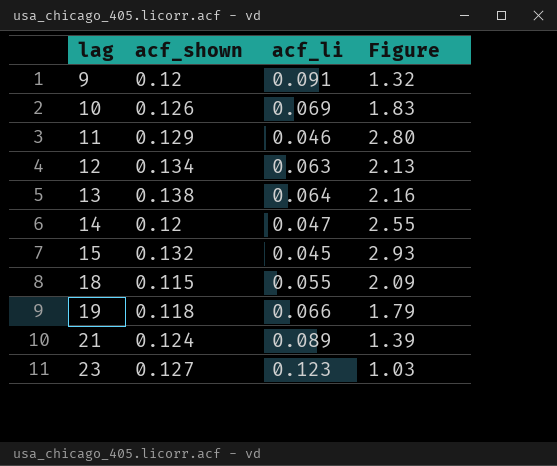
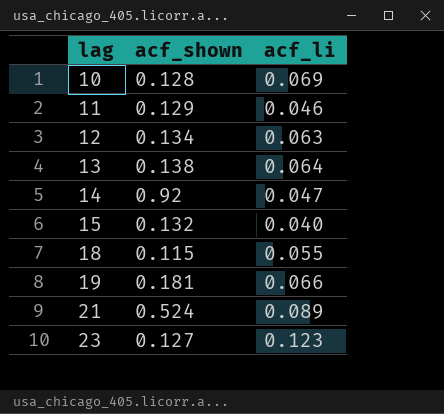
column Figure | formula: [acf_shown] / [acf_li] -> none
row 9: 0.12 | 0.091 | 1.32 -> none
10 | acf_shown: 0.126 -> 0.128
14 | acf_shown: 0.12 -> 0.92
15 | acf_li: 0.045 -> 0.040
19 | acf_shown: 0.118 -> 0.181
21 | acf_shown: 0.124 -> 0.524

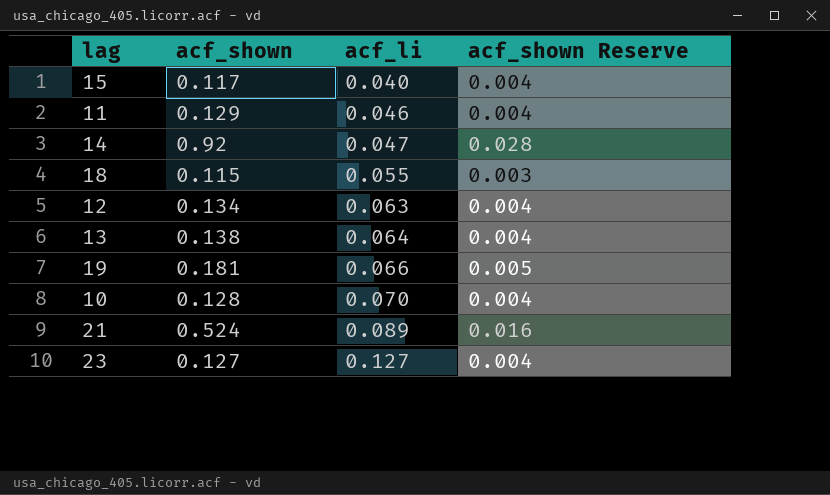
row order: lag ascending -> acf_li ascending
column acf_shown Reserve | formula: none -> [acf_shown] * 0.03
15 | acf_shown: 0.132 -> 0.117
10 | acf_li: 0.069 -> 0.070
23 | acf_li: 0.123 -> 0.127

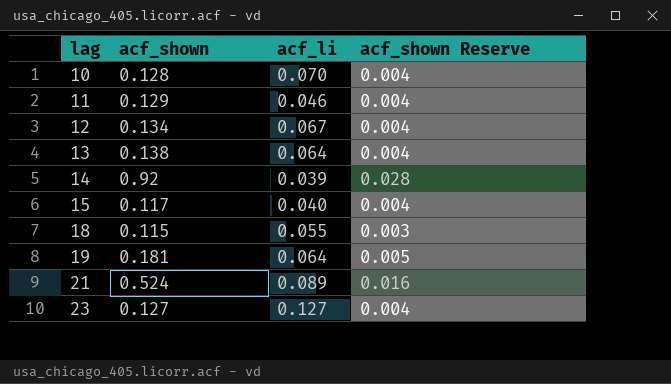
row order: acf_li ascending -> lag ascending
12 | acf_li: 0.063 -> 0.067
14 | acf_li: 0.047 -> 0.039
19 | acf_li: 0.066 -> 0.064

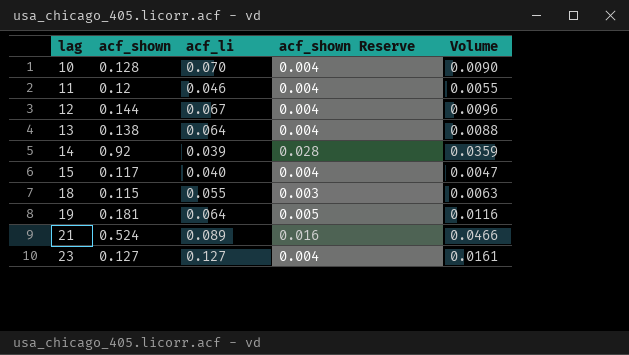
column Volume | formula: none -> [acf_shown] * [acf_li]
11 | acf_shown: 0.129 -> 0.12
12 | acf_shown: 0.134 -> 0.144

